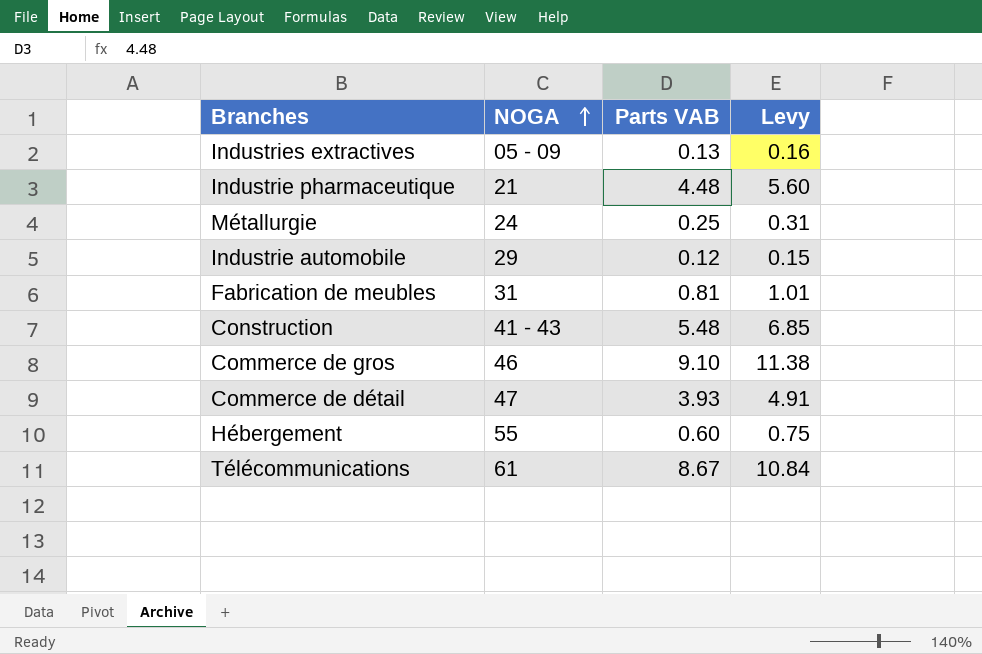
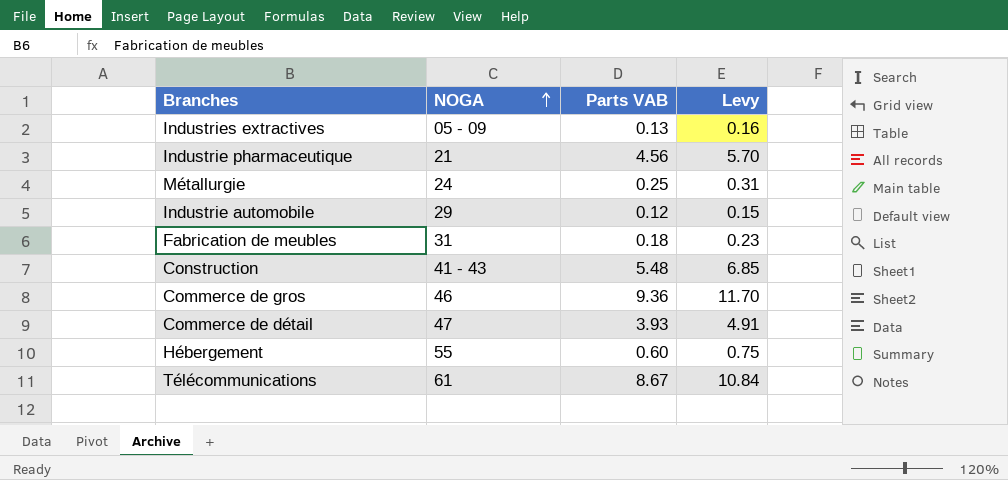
Industrie pharmaceutique | Parts VAB: 4.48 -> 4.56
Industrie pharmaceutique | Levy: 5.60 -> 5.70
Fabrication de meubles | Parts VAB: 0.81 -> 0.18
Fabrication de meubles | Levy: 1.01 -> 0.23
Commerce de gros | Parts VAB: 9.10 -> 9.36
Commerce de gros | Levy: 11.38 -> 11.70

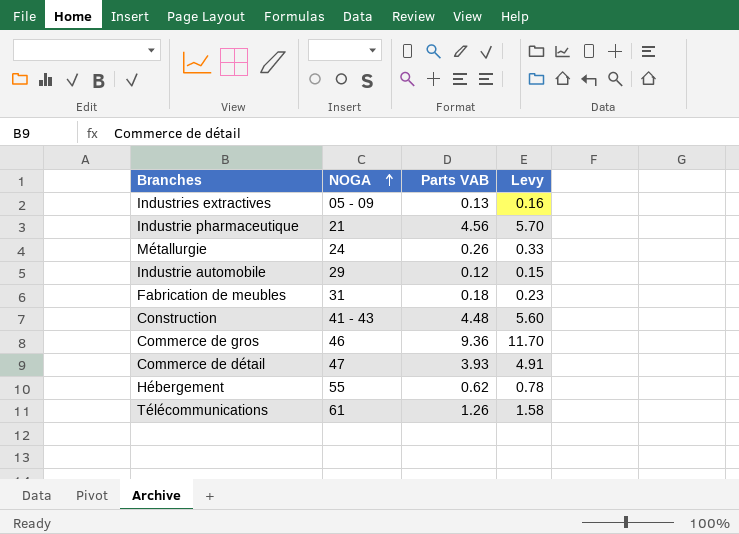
Métallurgie | Parts VAB: 0.25 -> 0.26
Métallurgie | Levy: 0.31 -> 0.33
Construction | Parts VAB: 5.48 -> 4.48
Construction | Levy: 6.85 -> 5.60
Hébergement | Parts VAB: 0.60 -> 0.62
Hébergement | Levy: 0.75 -> 0.78
Télécommunications | Parts VAB: 8.67 -> 1.26
Télécommunications | Levy: 10.84 -> 1.58

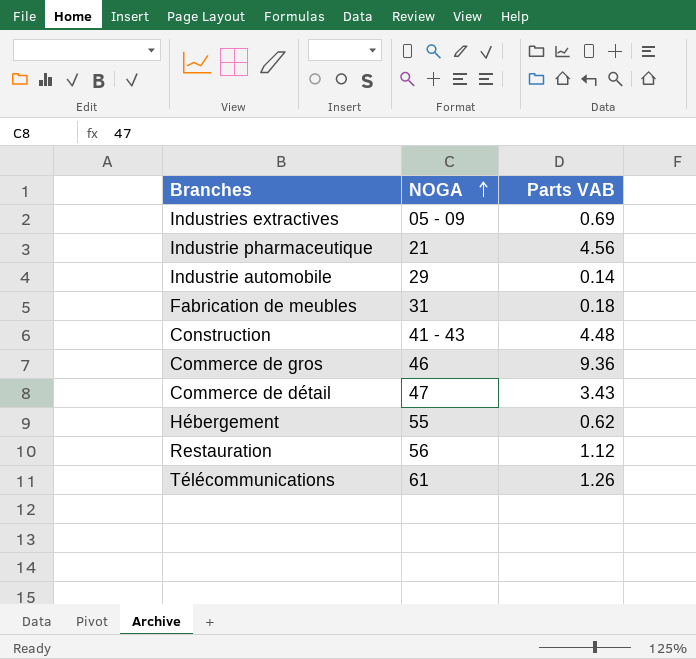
column Levy | formula: [Parts VAB] * 1.25 -> none
row Métallurgie: 24 | 0.26 | 0.33 -> none
Industries extractives | Parts VAB: 0.13 -> 0.69
Industrie automobile | Parts VAB: 0.12 -> 0.14
Commerce de détail | Parts VAB: 3.93 -> 3.43
row Restauration: none -> 56 | 1.12

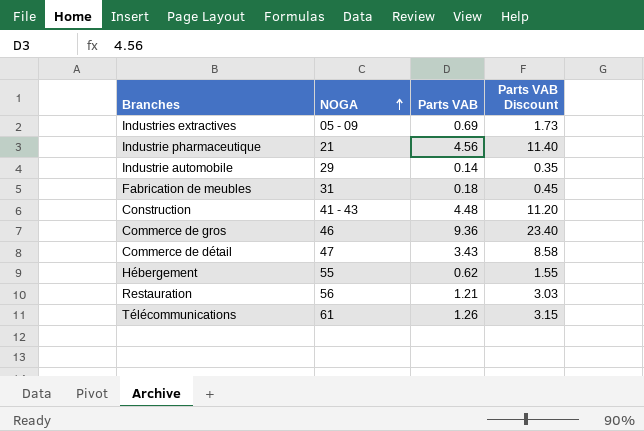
column Parts VAB Discount | formula: none -> [Parts VAB] * 2.5
Restauration | Parts VAB: 1.12 -> 1.21

